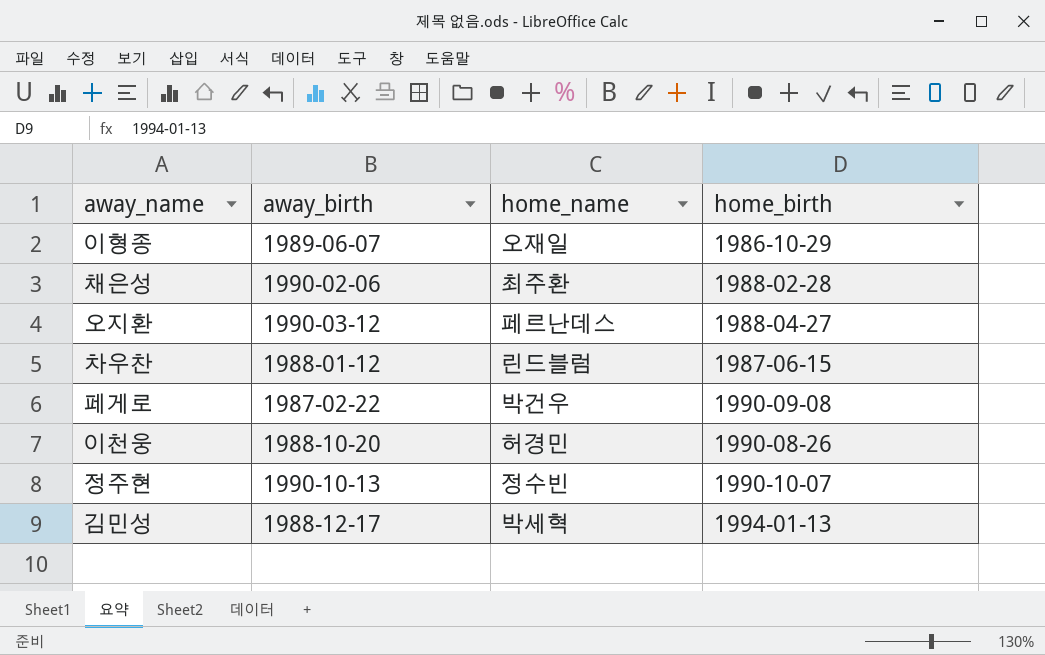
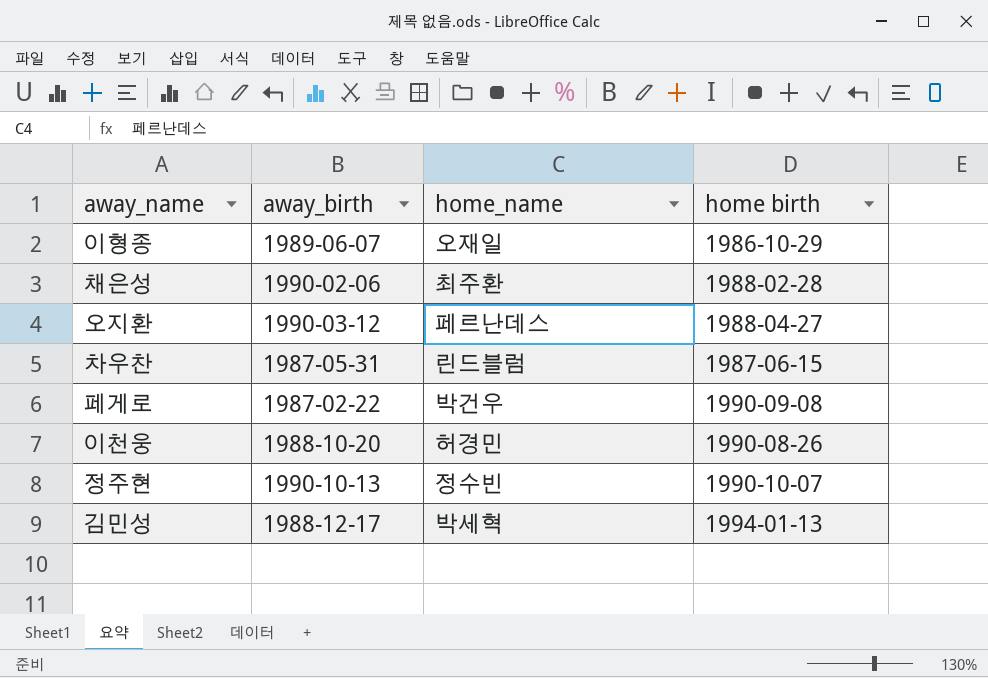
column name: home_birth -> home birth
차우찬 | away_birth: 1988-01-12 -> 1987-05-31

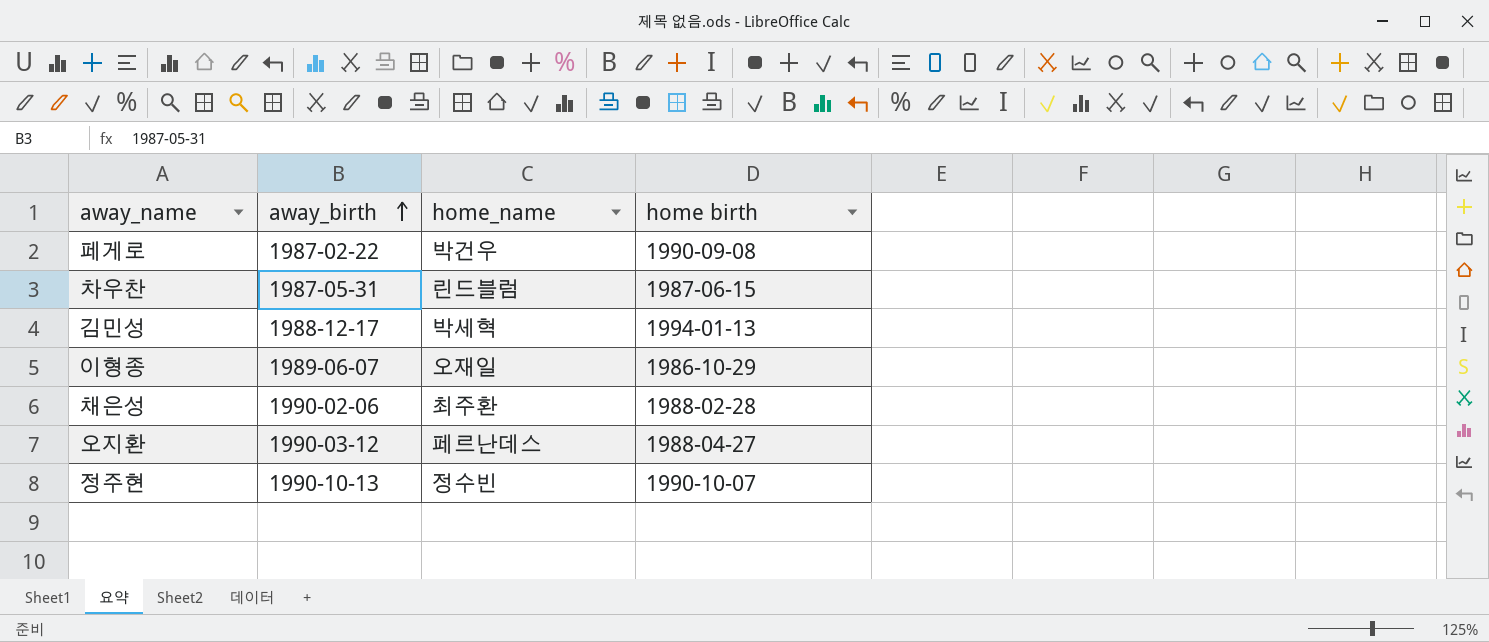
row order: none -> away_birth ascending
row 이천웅: 1988-10-20 | 허경민 | 1990-08-26 -> none

